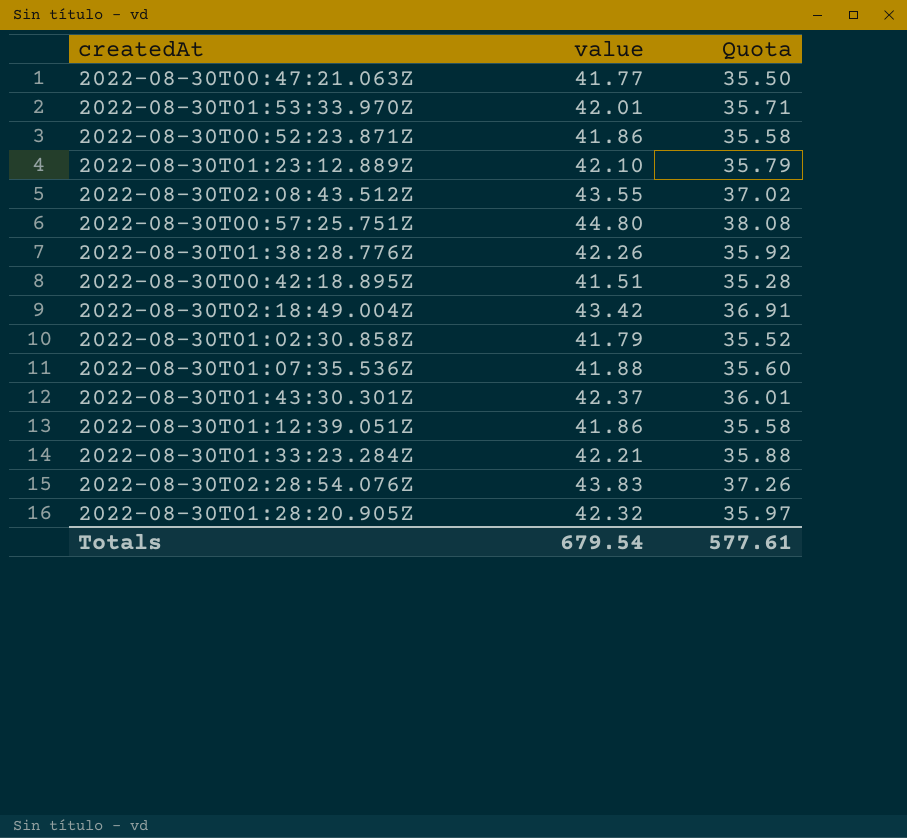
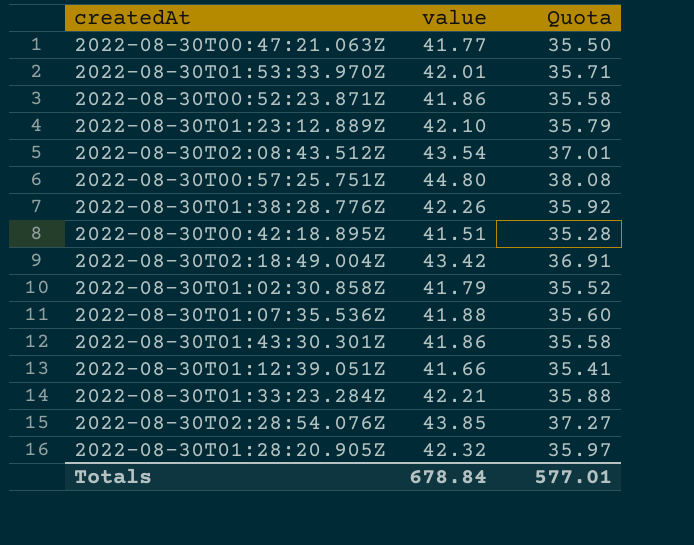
2022-08-30T02:08:43.512Z | value: 43.55 -> 43.54
2022-08-30T02:08:43.512Z | Quota: 37.02 -> 37.01
2022-08-30T01:43:30.301Z | value: 42.37 -> 41.86
2022-08-30T01:43:30.301Z | Quota: 36.01 -> 35.58
2022-08-30T01:12:39.051Z | value: 41.86 -> 41.66
2022-08-30T01:12:39.051Z | Quota: 35.58 -> 35.41
2022-08-30T02:28:54.076Z | value: 43.83 -> 43.85
2022-08-30T02:28:54.076Z | Quota: 37.26 -> 37.27
Totals | value: 679.54 -> 678.84
Totals | Quota: 577.61 -> 577.01

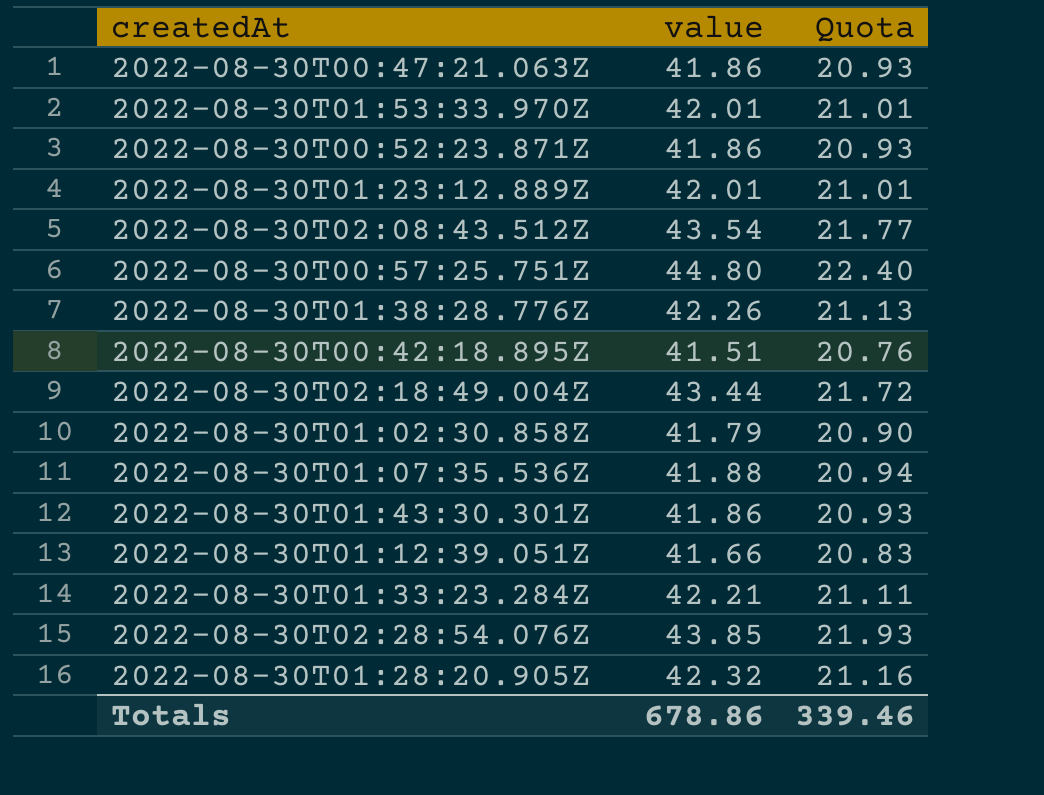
column Quota | formula: [value] * 0.85 -> [value] * 0.5
2022-08-30T00:47:21.063Z | value: 41.77 -> 41.86
2022-08-30T01:23:12.889Z | value: 42.10 -> 42.01
2022-08-30T02:18:49.004Z | value: 43.42 -> 43.44
Totals | value: 678.84 -> 678.86
Totals | Quota: 577.01 -> 339.46

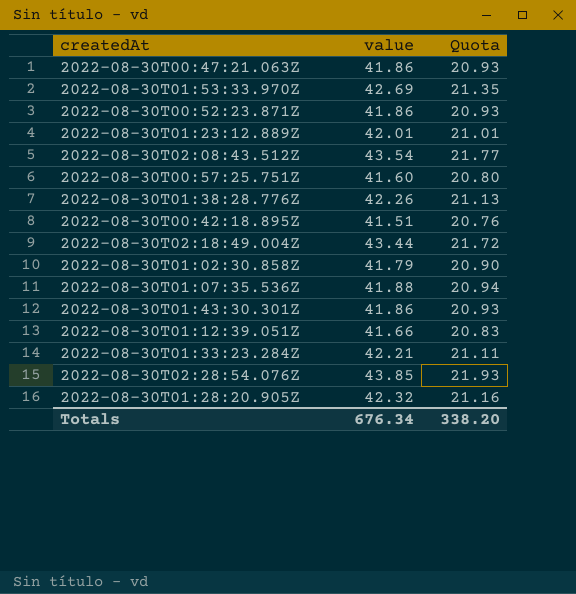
2022-08-30T01:53:33.970Z | value: 42.01 -> 42.69
2022-08-30T01:53:33.970Z | Quota: 21.01 -> 21.35
2022-08-30T00:57:25.751Z | value: 44.80 -> 41.60
2022-08-30T00:57:25.751Z | Quota: 22.40 -> 20.80
Totals | value: 678.86 -> 676.34
Totals | Quota: 339.46 -> 338.20

